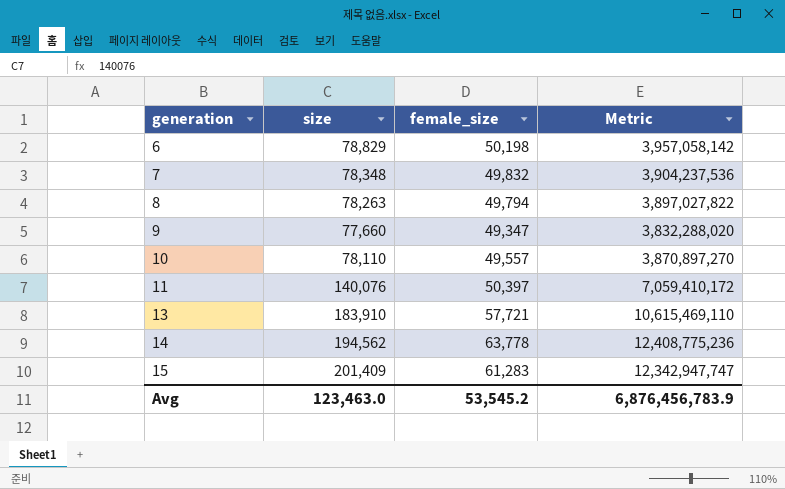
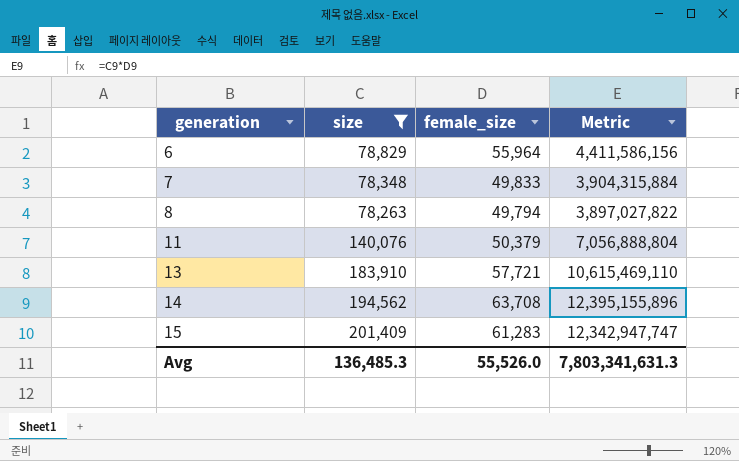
filter: none -> size >= 78,263
6 | female_size: 50,198 -> 55,964
6 | Metric: 3,957,058,142 -> 4,411,586,156
7 | female_size: 49,832 -> 49,833
7 | Metric: 3,904,237,536 -> 3,904,315,884
11 | female_size: 50,397 -> 50,379
11 | Metric: 7,059,410,172 -> 7,056,888,804
14 | female_size: 63,778 -> 63,708
14 | Metric: 12,408,775,236 -> 12,395,155,896
Avg | size: 123,463.0 -> 136,485.3
Avg | female_size: 53,545.2 -> 55,526.0
Avg | Metric: 6,876,456,783.9 -> 7,803,341,631.3

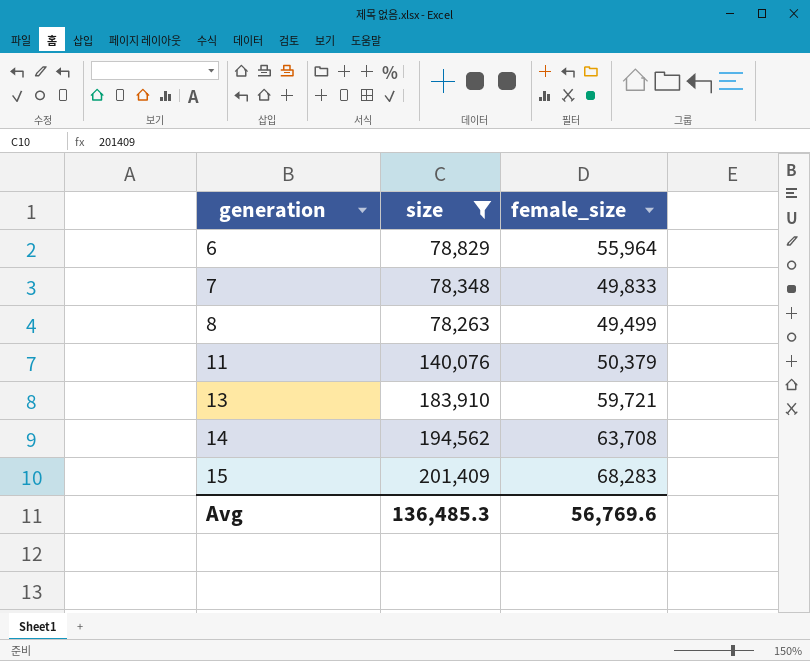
column Metric | formula: [size] * [female_size] -> none
8 | female_size: 49,794 -> 49,499
13 | female_size: 57,721 -> 59,721
15 | female_size: 61,283 -> 68,283
Avg | female_size: 55,526.0 -> 56,769.6

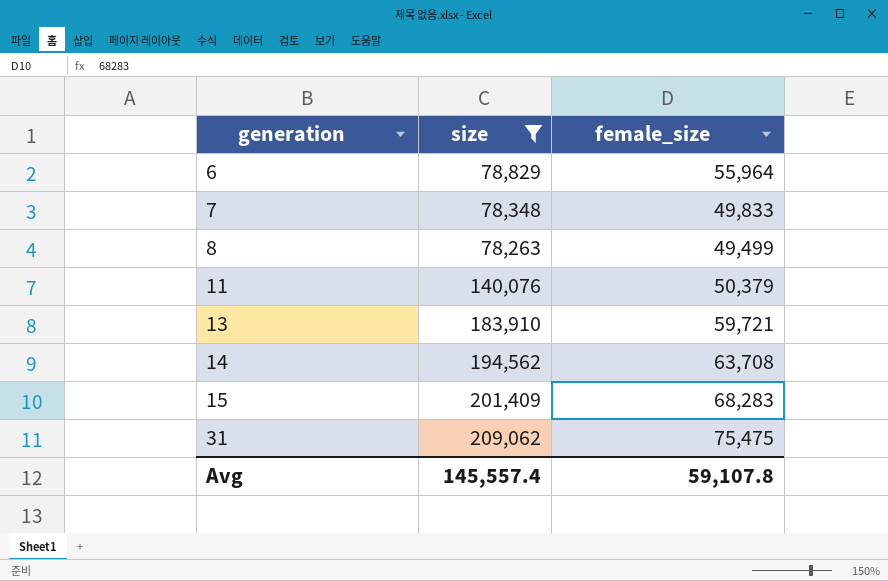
row 31: none -> 209,062 | 75,475
Avg | size: 136,485.3 -> 145,557.4
Avg | female_size: 56,769.6 -> 59,107.8

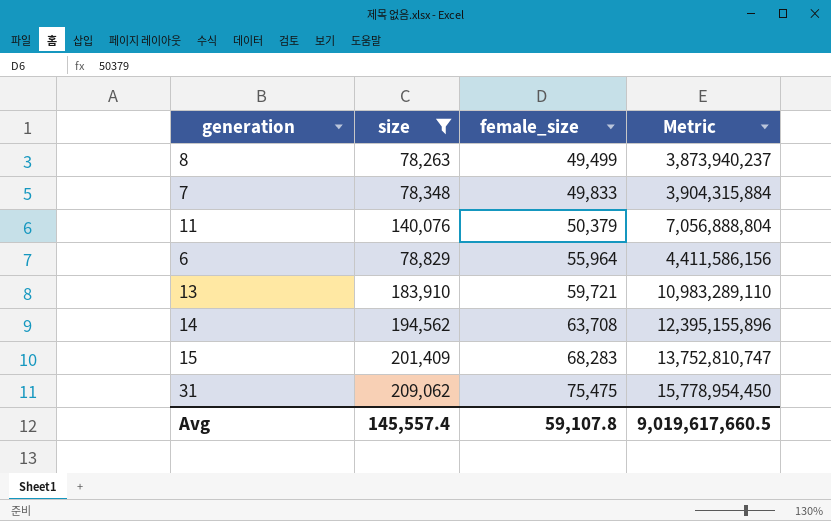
row order: generation ascending -> female_size ascending
column Metric | formula: none -> [size] * [female_size]

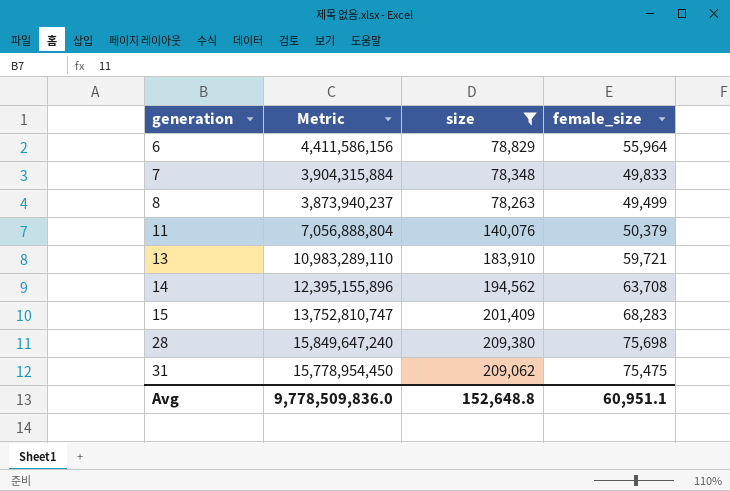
row order: female_size ascending -> generation ascending
column Metric | position: 4 -> 2
row 28: none -> 15,849,647,240 | 209,380 | 75,698
Avg | Metric: 9,019,617,660.5 -> 9,778,509,836.0
Avg | size: 145,557.4 -> 152,648.8
Avg | female_size: 59,107.8 -> 60,951.1

